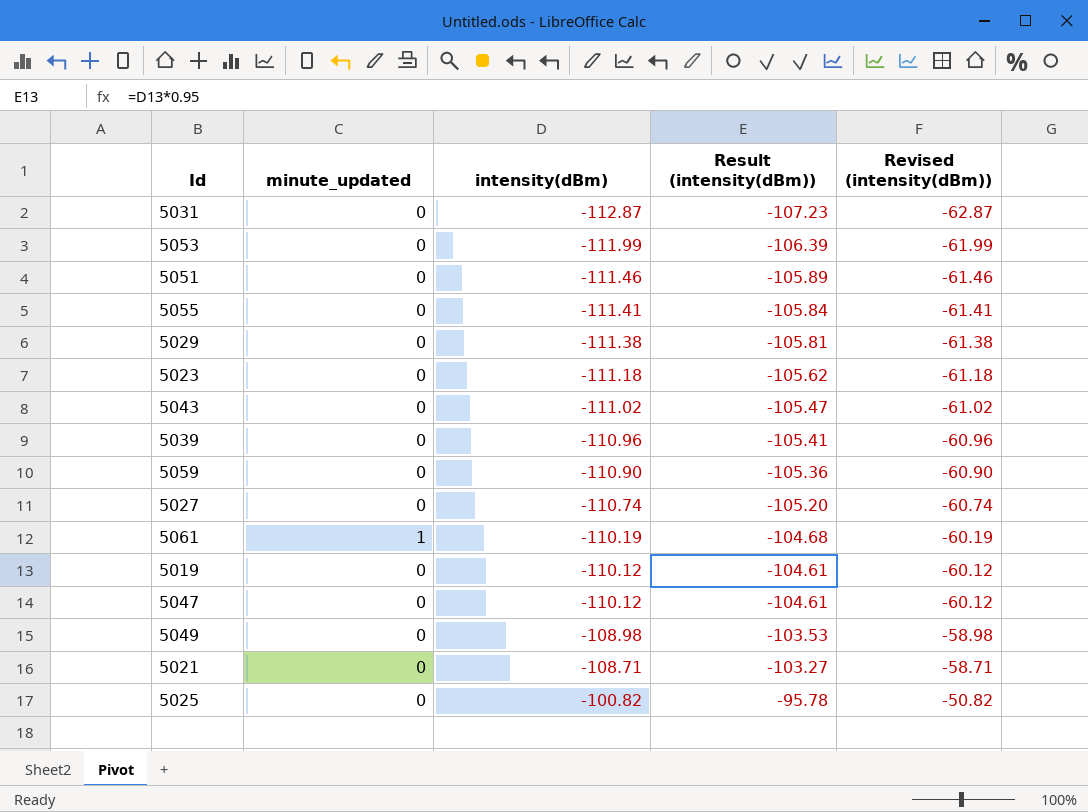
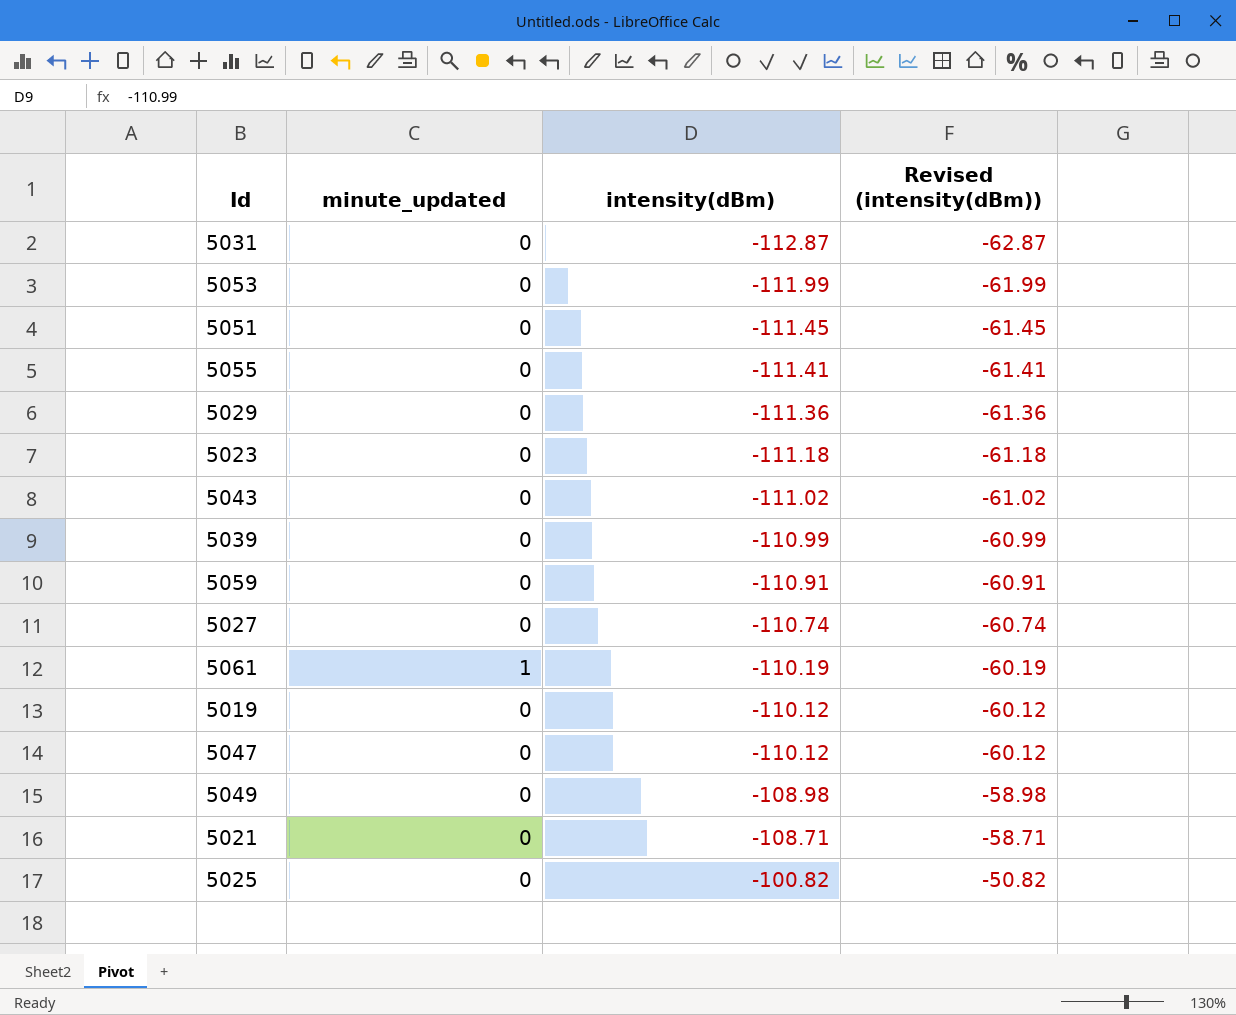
column Result (intensity(dBm)) | formula: [intensity(dBm)] * 0.95 -> none
5051 | intensity(dBm): -111.46 -> -111.45
5051 | Revised (intensity(dBm)): -61.46 -> -61.45
5029 | intensity(dBm): -111.38 -> -111.36
5029 | Revised (intensity(dBm)): -61.38 -> -61.36
5039 | intensity(dBm): -110.96 -> -110.99
5039 | Revised (intensity(dBm)): -60.96 -> -60.99
5059 | intensity(dBm): -110.90 -> -110.91
5059 | Revised (intensity(dBm)): -60.90 -> -60.91

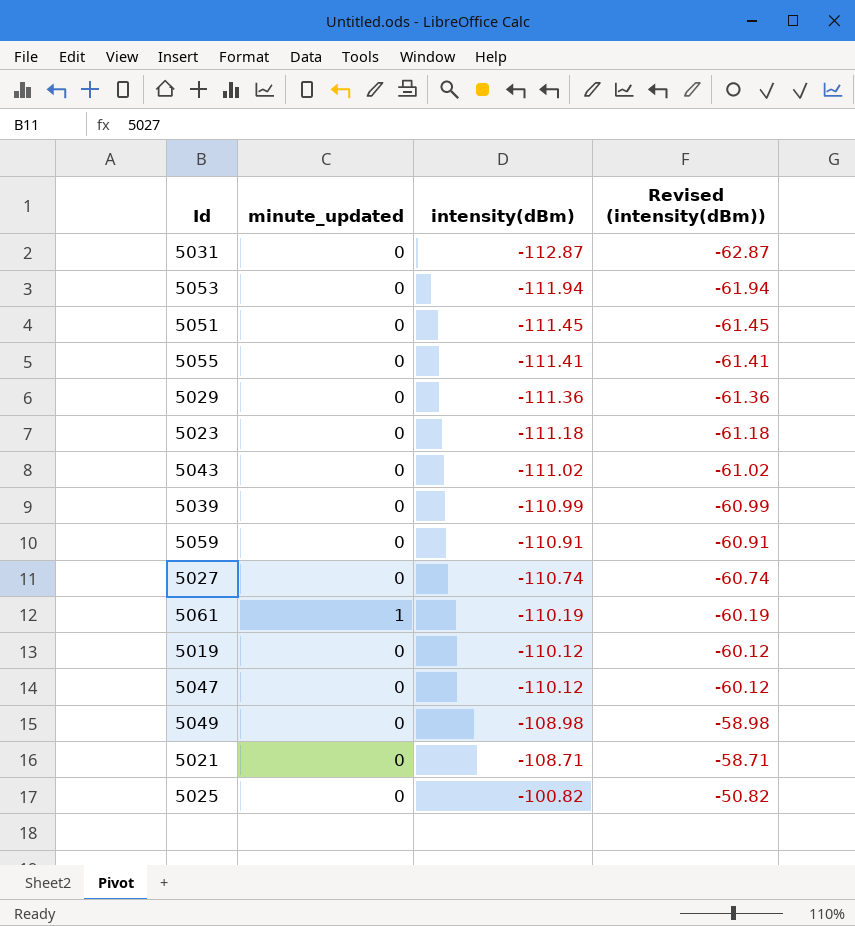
5053 | intensity(dBm): -111.99 -> -111.94
5053 | Revised (intensity(dBm)): -61.99 -> -61.94

